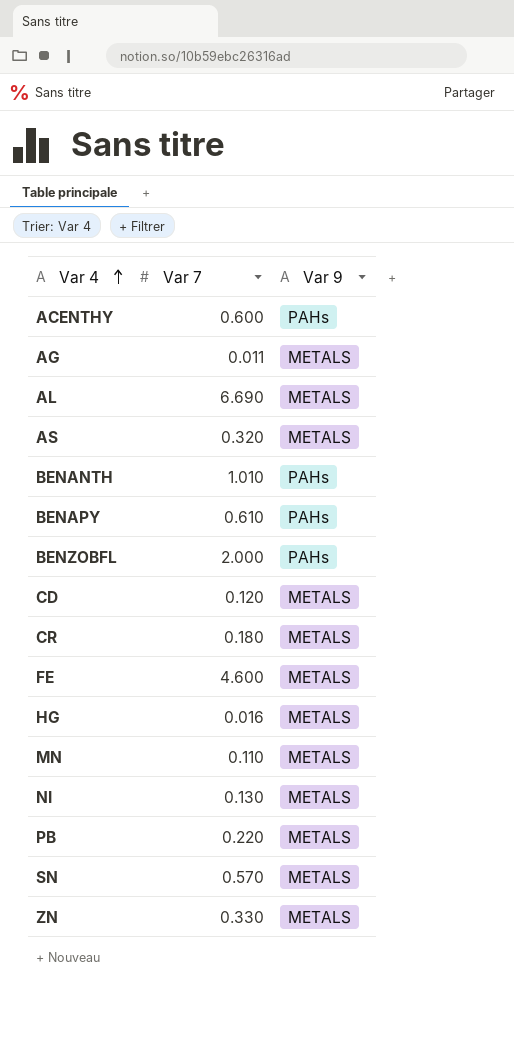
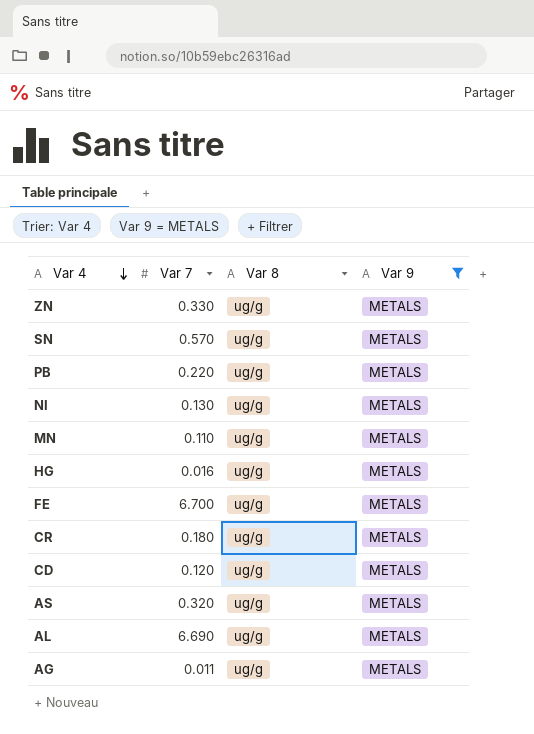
filter: none -> Var 9 = METALS
row order: Var 4 ascending -> Var 4 descending
column Var 8 | position: none -> 3
FE | Var 7: 4.600 -> 6.700

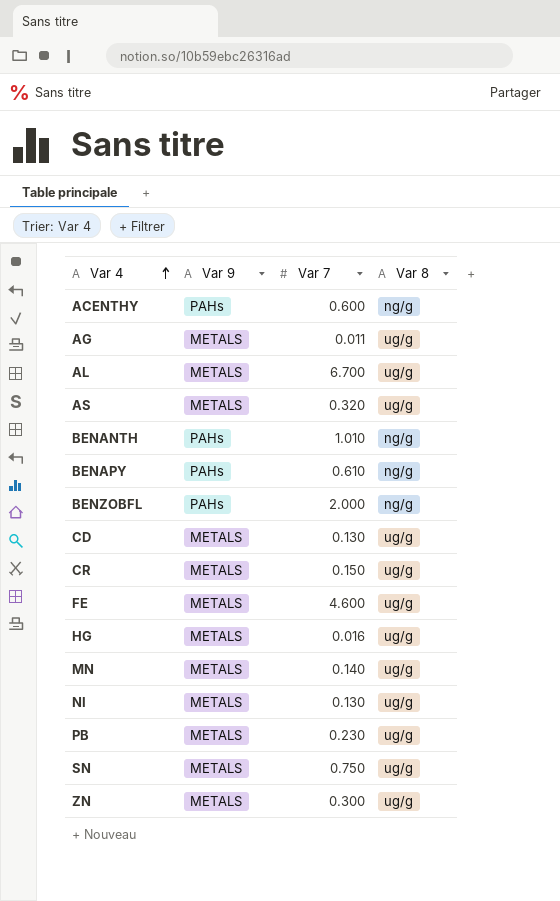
filter: Var 9 = METALS -> none
row order: Var 4 descending -> Var 4 ascending
column Var 9 | position: 4 -> 2
AL | Var 7: 6.690 -> 6.700
CD | Var 7: 0.120 -> 0.130
CR | Var 7: 0.180 -> 0.150
FE | Var 7: 6.700 -> 4.600
MN | Var 7: 0.110 -> 0.140
PB | Var 7: 0.220 -> 0.230
SN | Var 7: 0.570 -> 0.750
ZN | Var 7: 0.330 -> 0.300

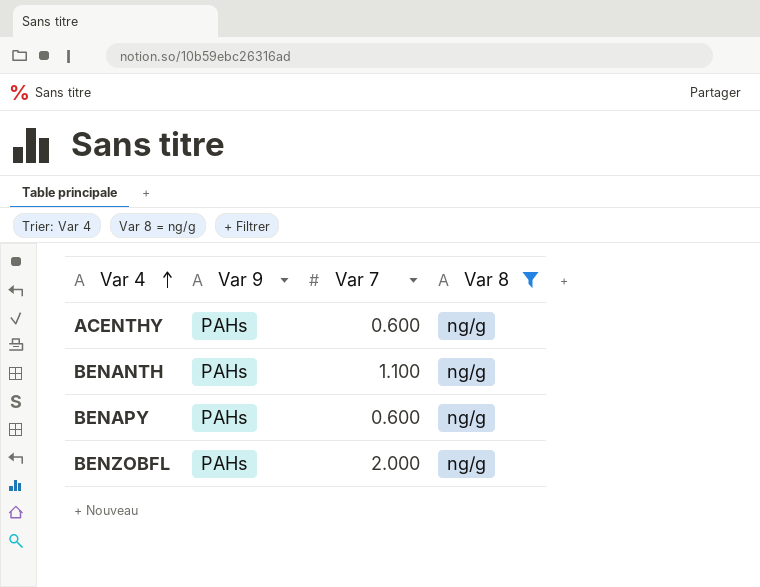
filter: none -> Var 8 = ng/g
BENANTH | Var 7: 1.010 -> 1.100
BENAPY | Var 7: 0.610 -> 0.600

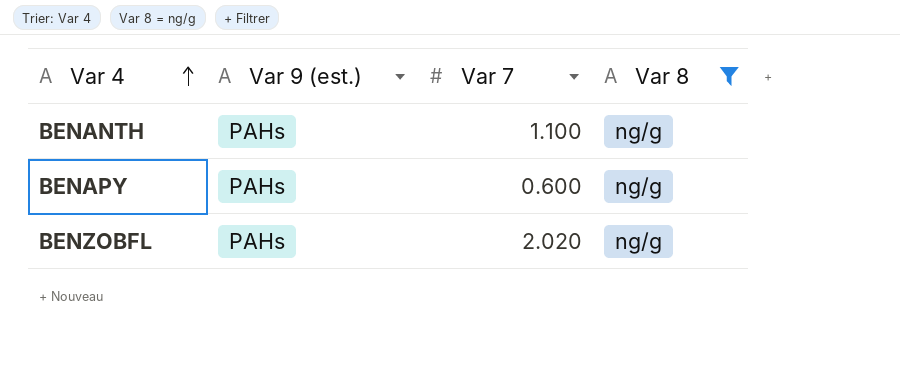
column name: Var 9 -> Var 9 (est.)
row ACENTHY: PAHs | 0.600 | ng/g -> none
BENZOBFL | Var 7: 2.000 -> 2.020

